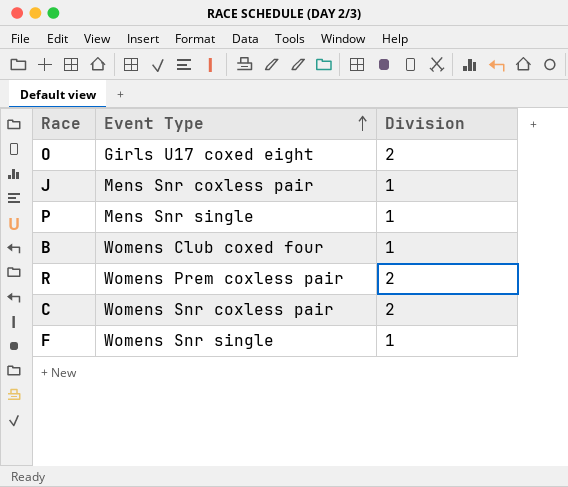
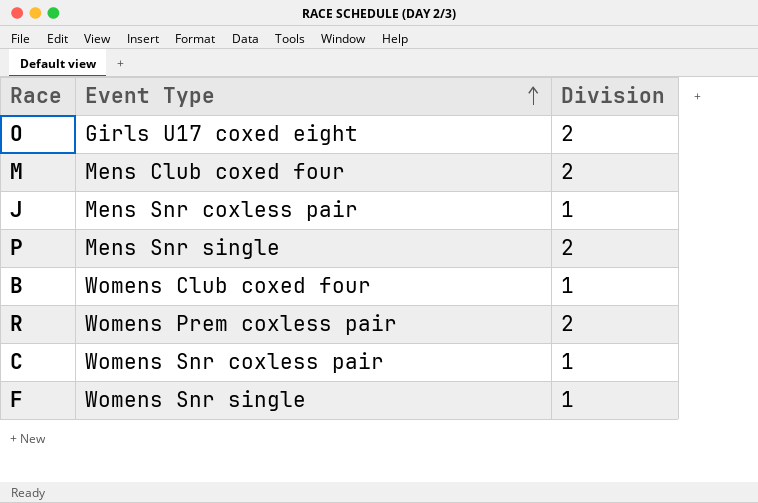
row M: none -> Mens Club coxed four | 2
P | Division: 1 -> 2
C | Division: 2 -> 1

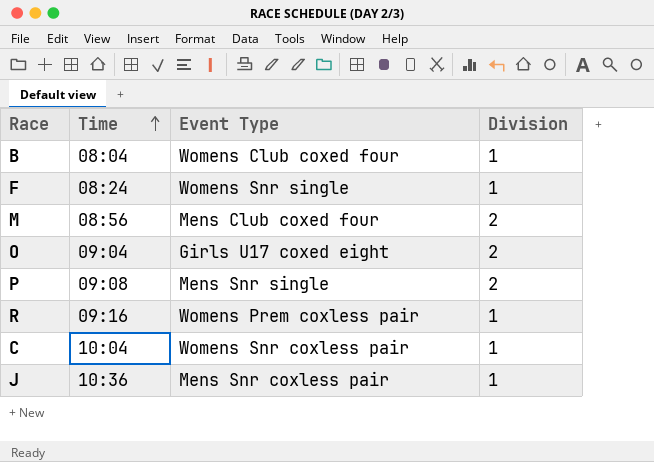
row order: Event Type ascending -> Time ascending
column Time | position: none -> 2
R | Division: 2 -> 1

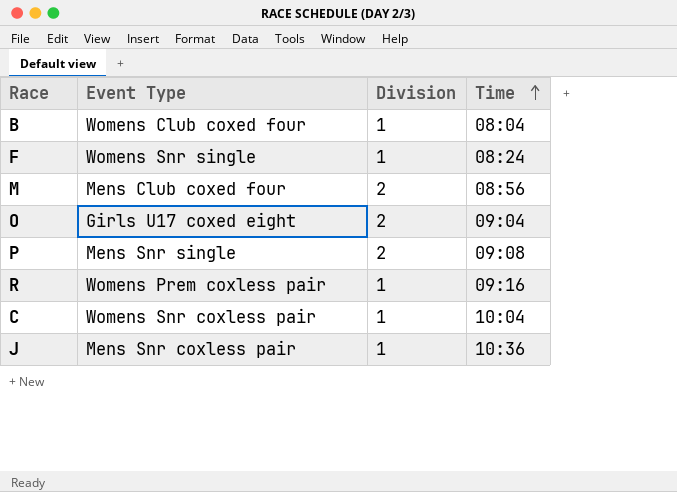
column Time | position: 2 -> 4

